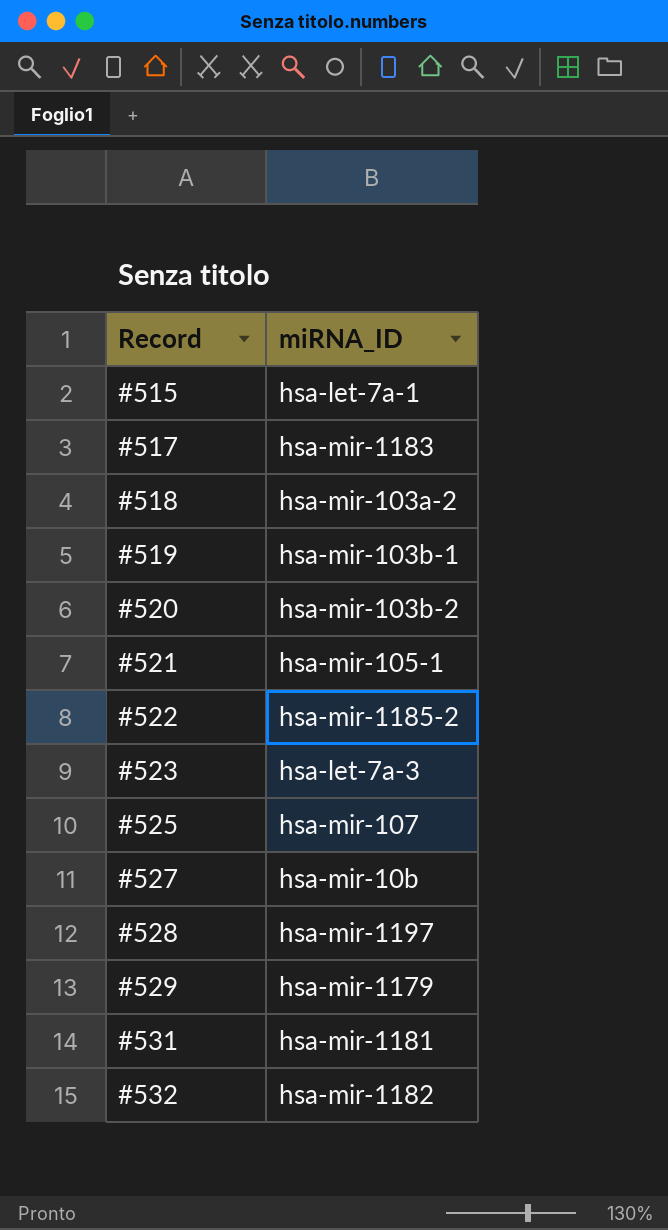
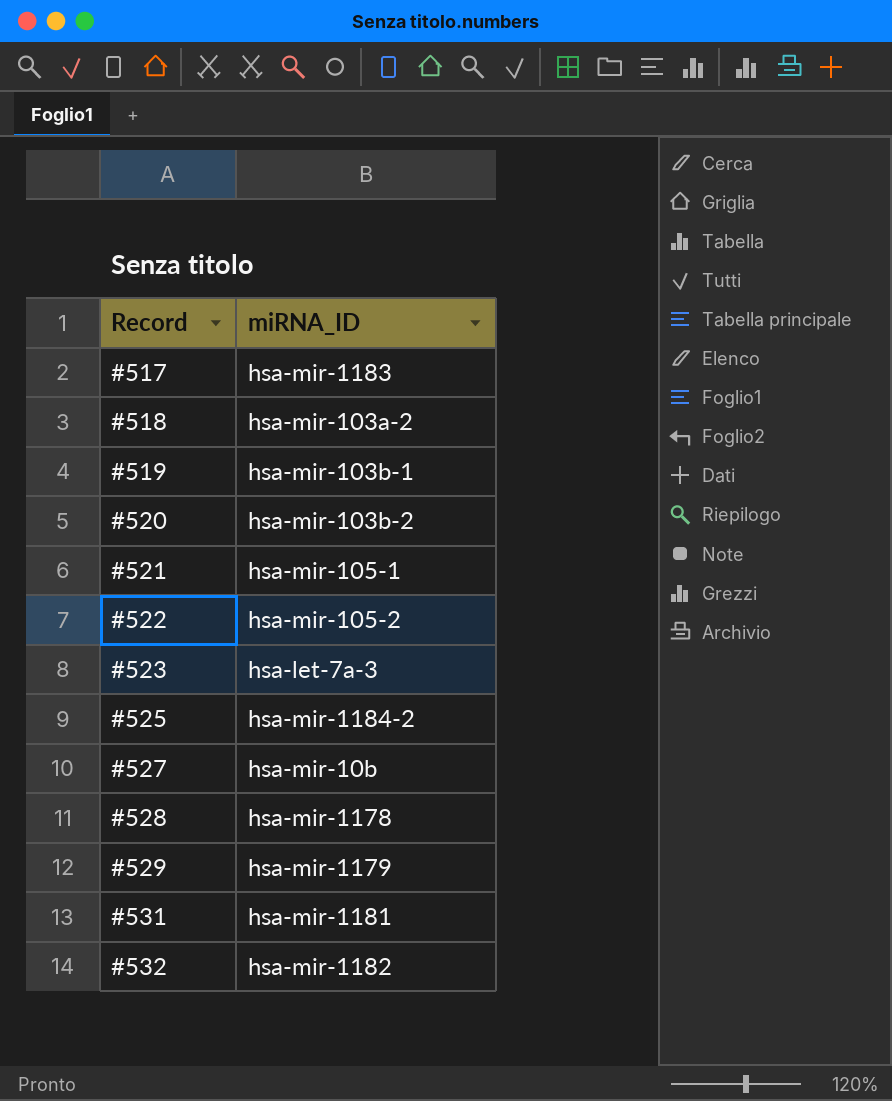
row #515: hsa-let-7a-1 -> none
#522 | miRNA_ID: hsa-mir-1185-2 -> hsa-mir-105-2
#525 | miRNA_ID: hsa-mir-107 -> hsa-mir-1184-2
#528 | miRNA_ID: hsa-mir-1197 -> hsa-mir-1178

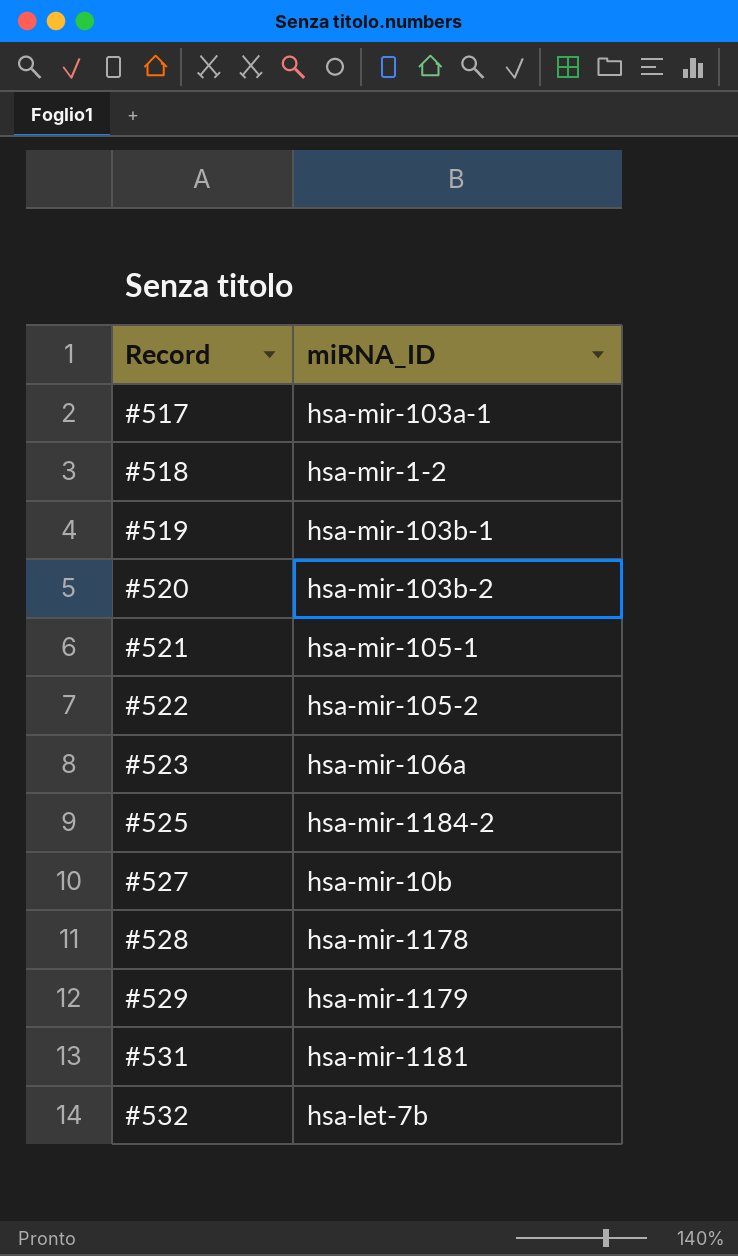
#517 | miRNA_ID: hsa-mir-1183 -> hsa-mir-103a-1
#518 | miRNA_ID: hsa-mir-103a-2 -> hsa-mir-1-2
#523 | miRNA_ID: hsa-let-7a-3 -> hsa-mir-106a
#532 | miRNA_ID: hsa-mir-1182 -> hsa-let-7b

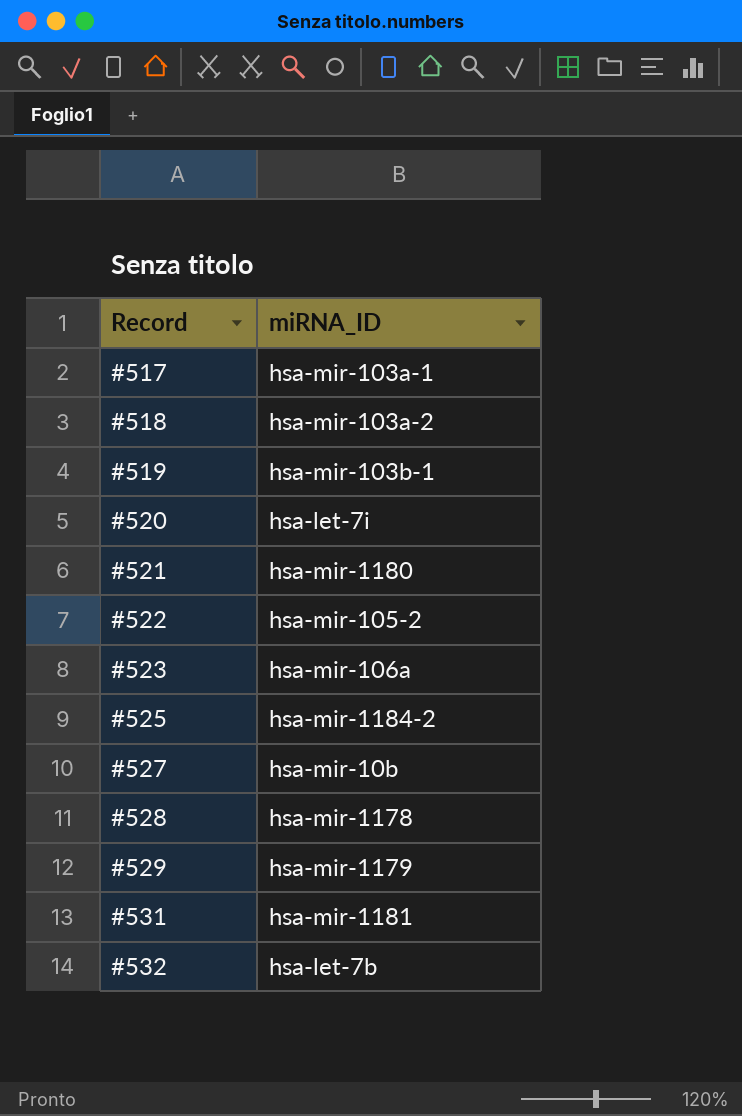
#518 | miRNA_ID: hsa-mir-1-2 -> hsa-mir-103a-2
#520 | miRNA_ID: hsa-mir-103b-2 -> hsa-let-7i
#521 | miRNA_ID: hsa-mir-105-1 -> hsa-mir-1180

